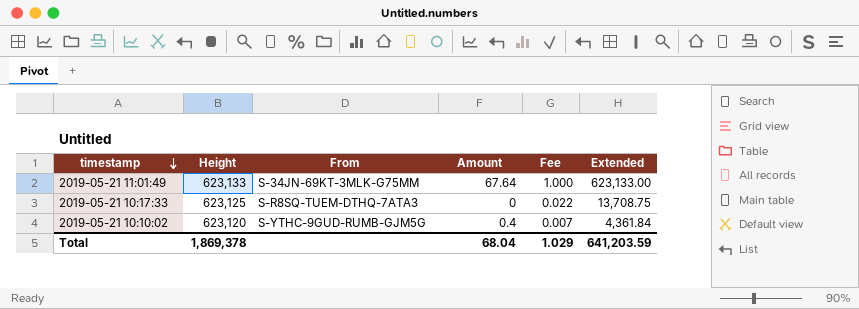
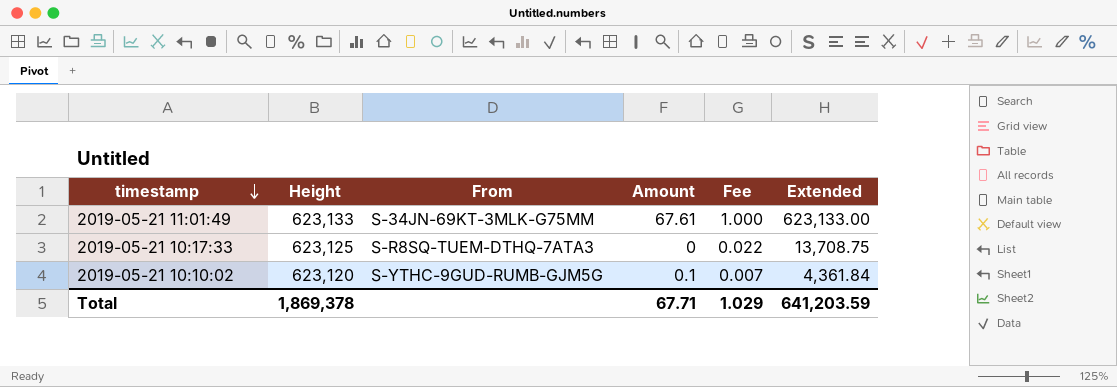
2019-05-21 11:01:49 | Amount: 67.64 -> 67.61
2019-05-21 10:10:02 | Amount: 0.4 -> 0.1
Total | Amount: 68.04 -> 67.71

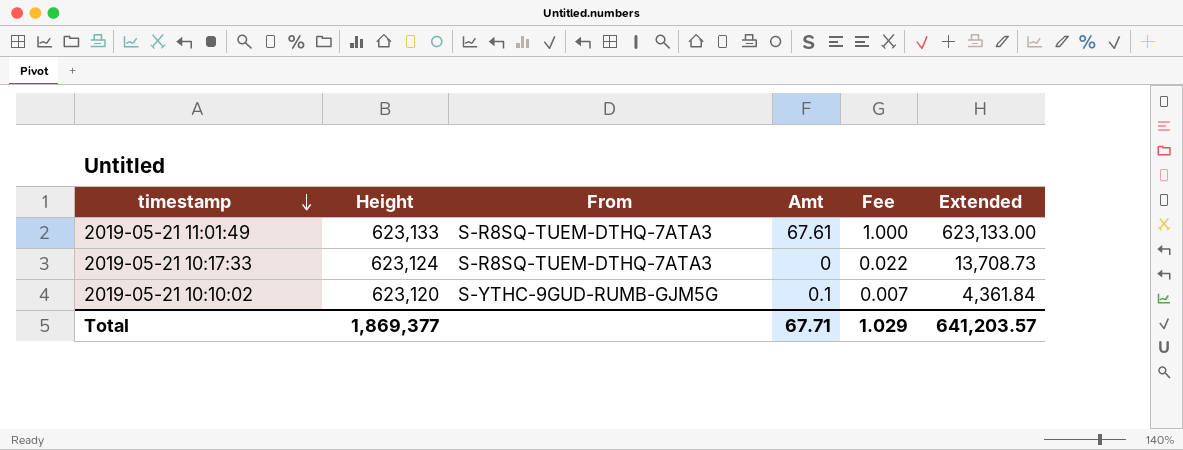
column name: Amount -> Amt
2019-05-21 11:01:49 | From: S-34JN-69KT-3MLK-G75MM -> S-R8SQ-TUEM-DTHQ-7ATA3
2019-05-21 10:17:33 | Height: 623,125 -> 623,124
2019-05-21 10:17:33 | Extended: 13,708.75 -> 13,708.73
Total | Height: 1,869,378 -> 1,869,377
Total | Extended: 641,203.59 -> 641,203.57

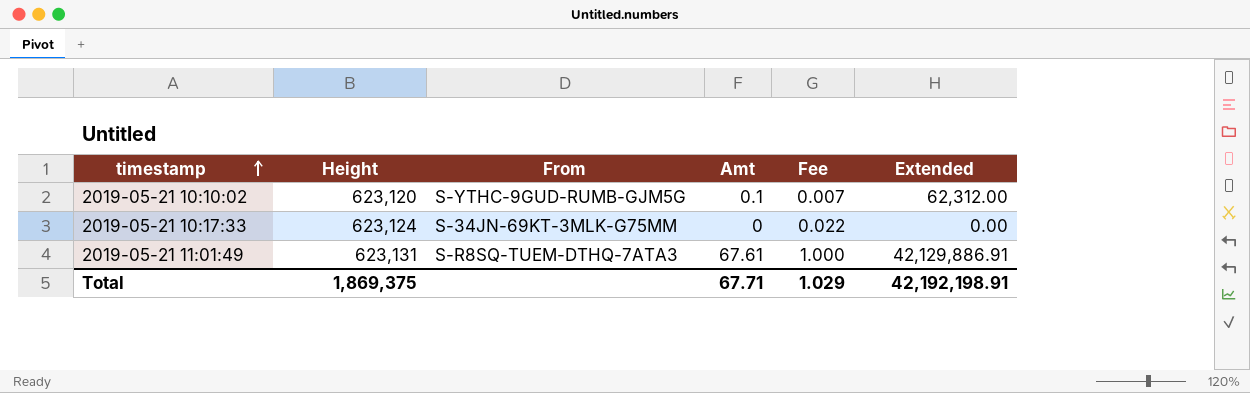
row order: timestamp descending -> timestamp ascending
column Extended | formula: [Height] * [Fee] -> [Height] * [Amt]
2019-05-21 10:17:33 | From: S-R8SQ-TUEM-DTHQ-7ATA3 -> S-34JN-69KT-3MLK-G75MM
2019-05-21 11:01:49 | Height: 623,133 -> 623,131
Total | Height: 1,869,377 -> 1,869,375
Total | Extended: 641,203.57 -> 42,192,198.91

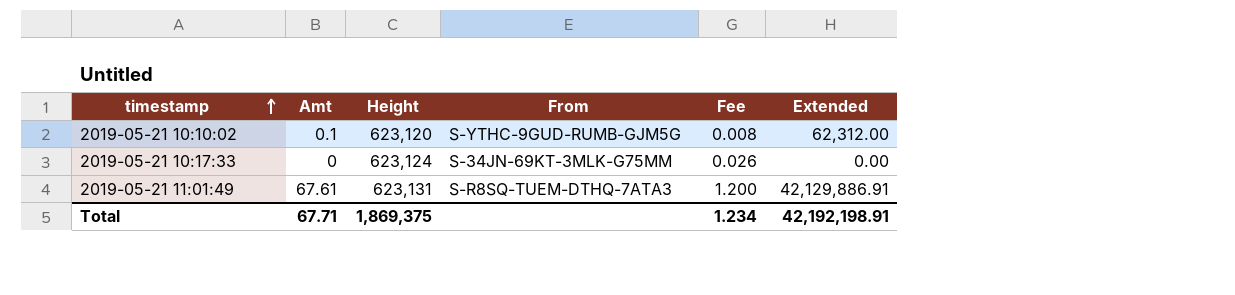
column Amt | position: 4 -> 2
2019-05-21 10:10:02 | Fee: 0.007 -> 0.008
2019-05-21 10:17:33 | Fee: 0.022 -> 0.026
2019-05-21 11:01:49 | Fee: 1.000 -> 1.200
Total | Fee: 1.029 -> 1.234

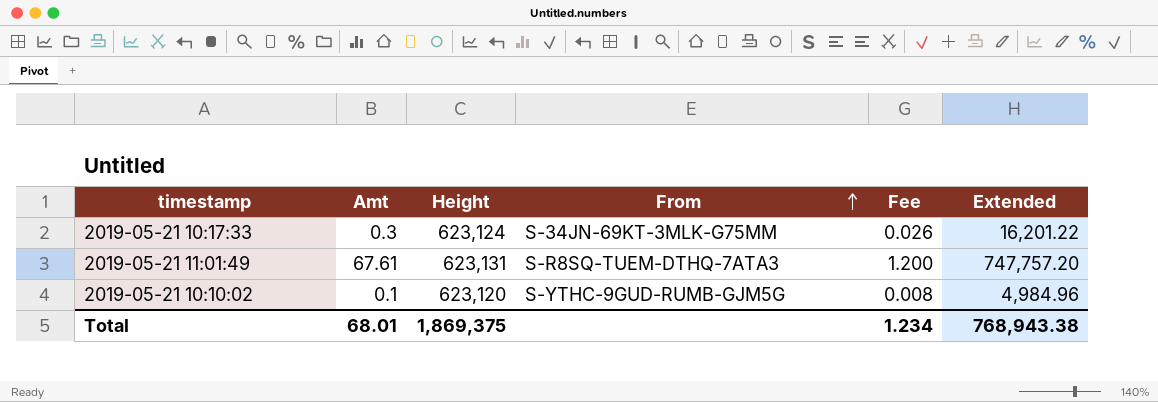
row order: timestamp ascending -> From ascending
column Extended | formula: [Amt] * [Height] -> [Height] * [Fee]
2019-05-21 10:17:33 | Amt: 0 -> 0.3
Total | Amt: 67.71 -> 68.01
Total | Extended: 42,192,198.91 -> 768,943.38

